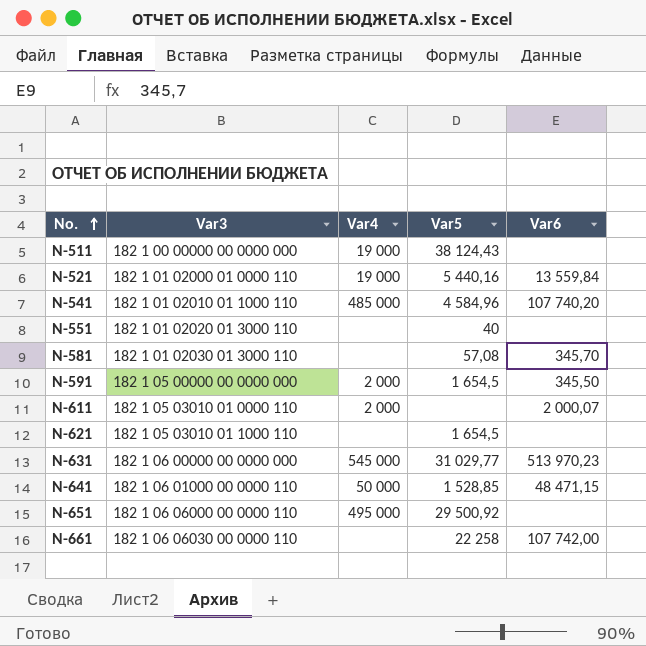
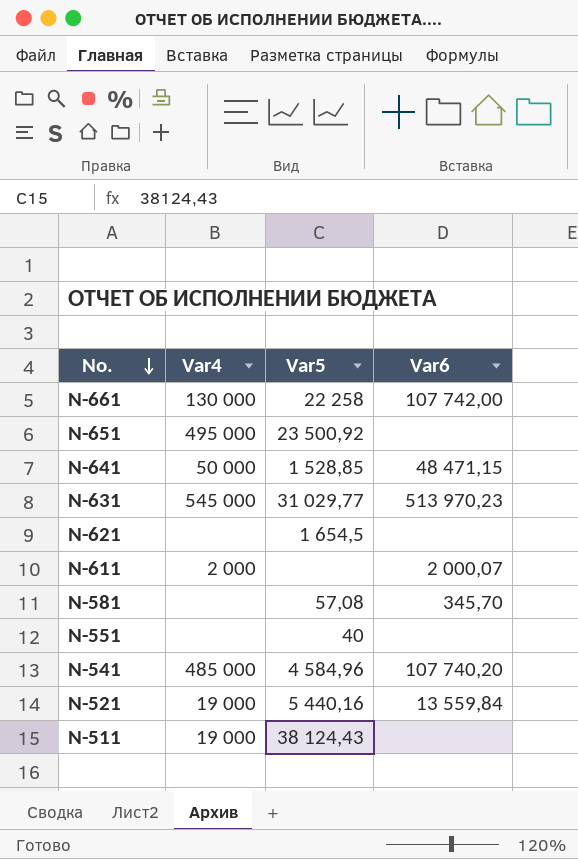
row order: No. ascending -> No. descending
column Var3 | position: 2 -> none
row N-591: 182 1 05 00000 00 0000 000 | 2 000 | 1 654,5 | 345,50 -> none
N-661 | Var4: none -> 130 000
N-651 | Var5: 29 500,92 -> 23 500,92

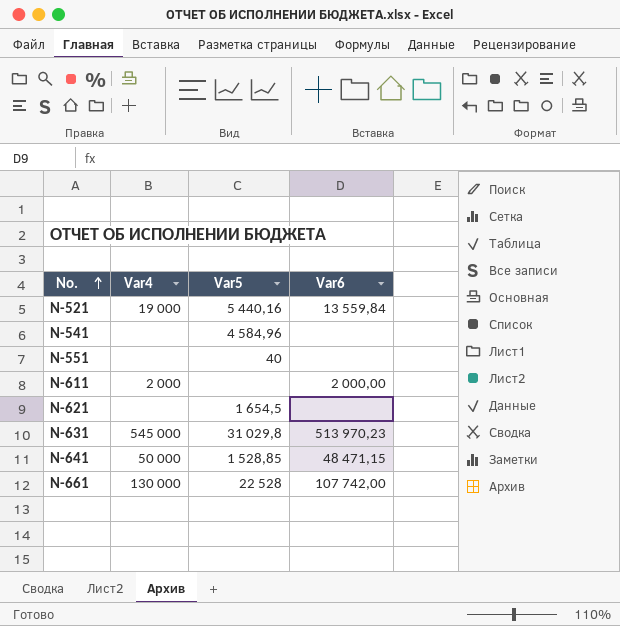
row order: No. descending -> No. ascending
row N-651: 495 000 | 23 500,92 | none -> none
row N-581: none | 57,08 | 345,70 -> none
row N-511: 19 000 | 38 124,43 | none -> none
N-541 | Var4: 485 000 -> none
N-541 | Var6: 107 740,20 -> none
N-611 | Var6: 2 000,07 -> 2 000,00
N-631 | Var5: 31 029,77 -> 31 029,8
N-661 | Var5: 22 258 -> 22 528

